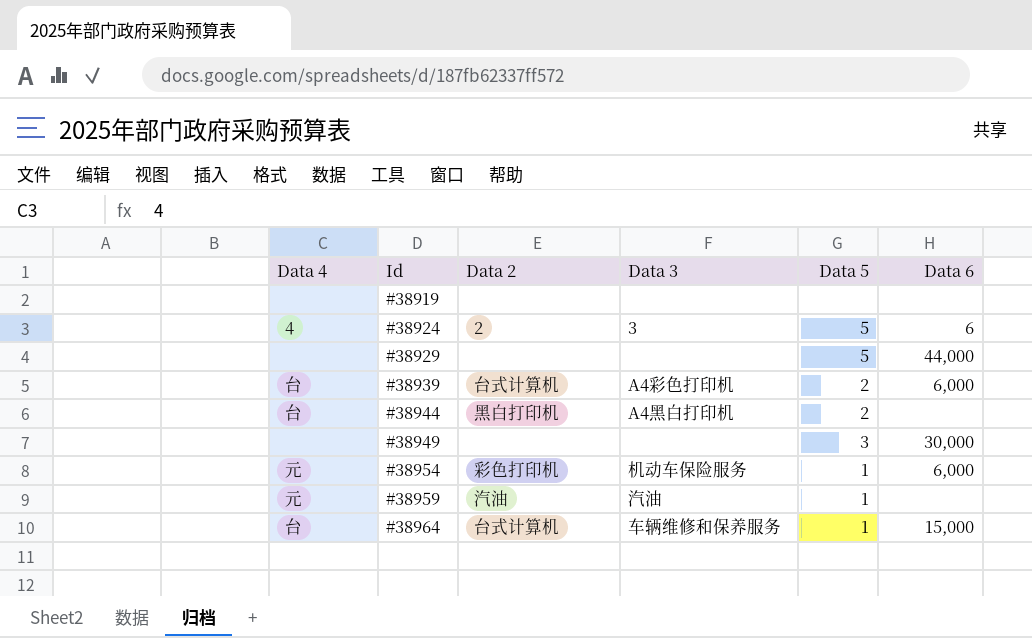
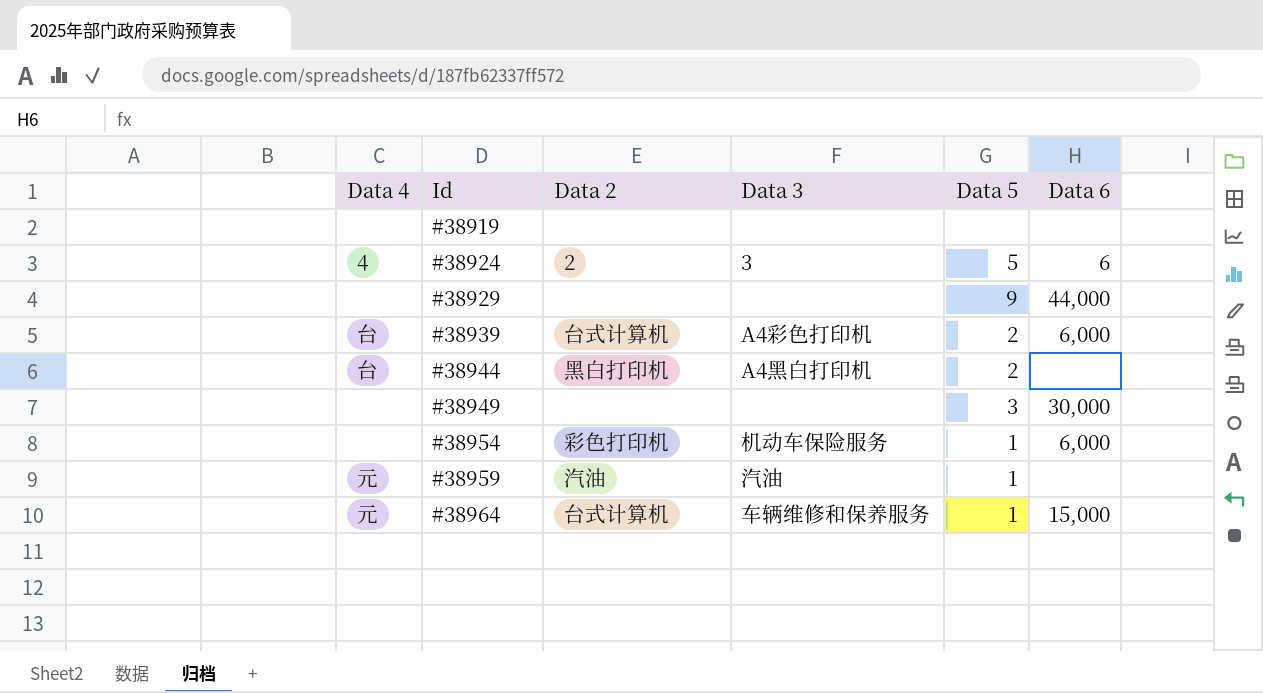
#38929 | Data 5: 5 -> 9
#38954 | Data 4: 元 -> none
#38964 | Data 4: 台 -> 元

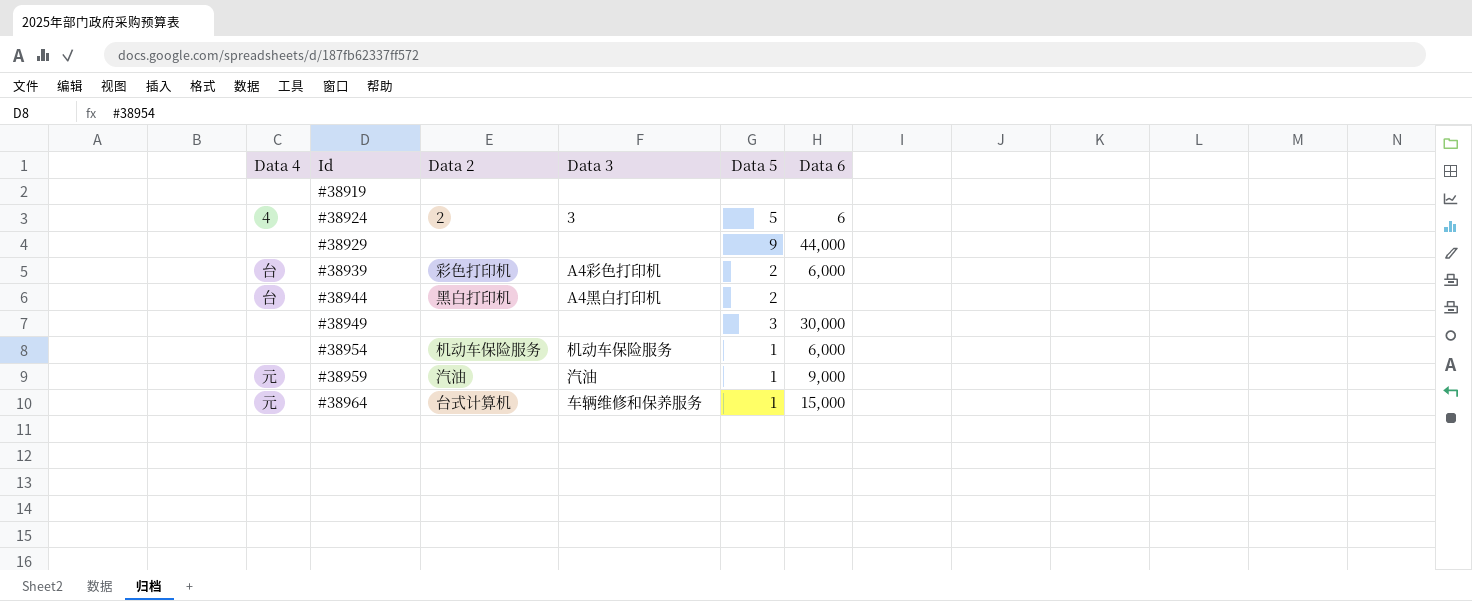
#38939 | Data 2: 台式计算机 -> 彩色打印机
#38954 | Data 2: 彩色打印机 -> 机动车保险服务
#38959 | Data 6: none -> 9,000

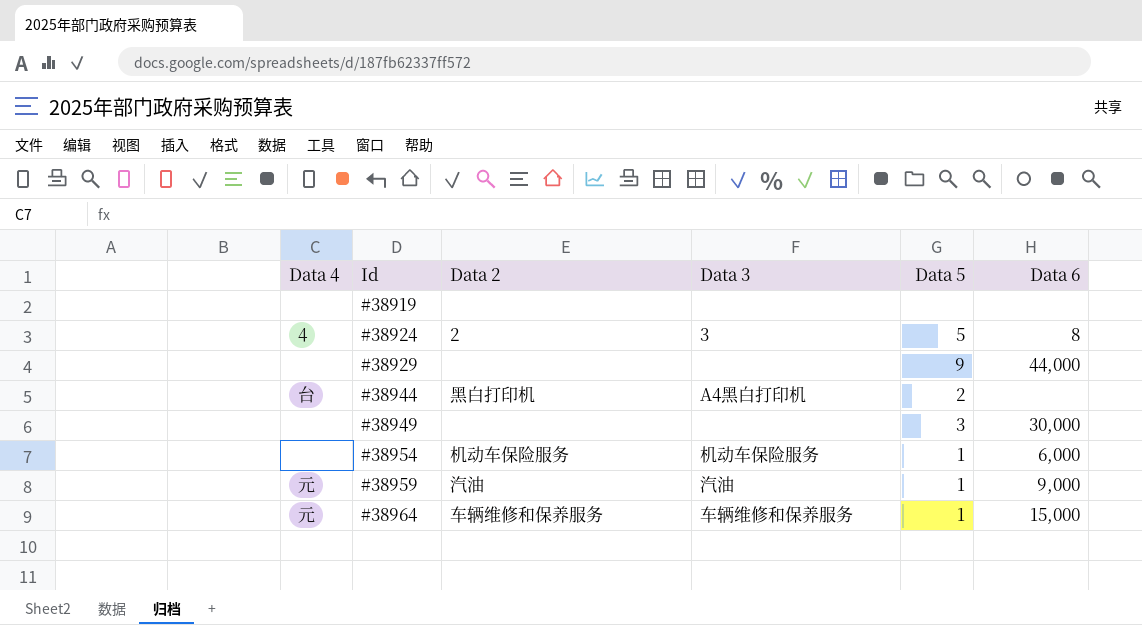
row #38939: 台 | 彩色打印机 | A4彩色打印机 | 2 | 6,000 -> none
#38924 | Data 6: 6 -> 8
#38964 | Data 2: 台式计算机 -> 车辆维修和保养服务

